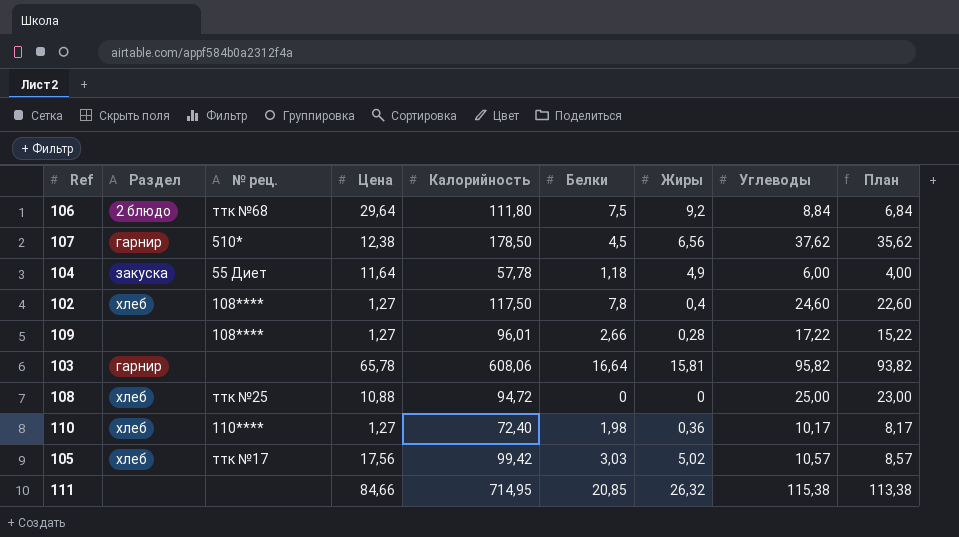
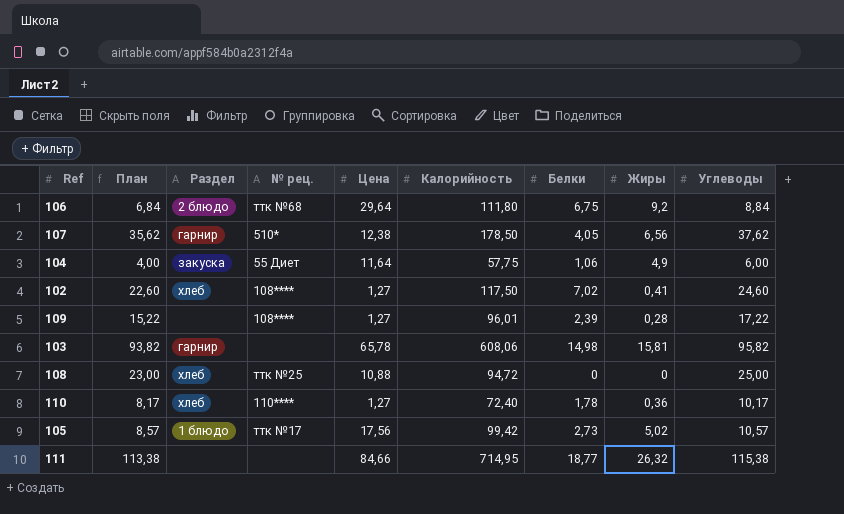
column План | position: 9 -> 2
106 | Белки: 7,5 -> 6,75
107 | Белки: 4,5 -> 4,05
104 | Калорийность: 57,78 -> 57,75
104 | Белки: 1,18 -> 1,06
102 | Белки: 7,8 -> 7,02
102 | Жиры: 0,4 -> 0,41
109 | Белки: 2,66 -> 2,39
103 | Белки: 16,64 -> 14,98
110 | Белки: 1,98 -> 1,78
105 | Раздел: хлеб -> 1 блюдо
105 | Белки: 3,03 -> 2,73
111 | Белки: 20,85 -> 18,77

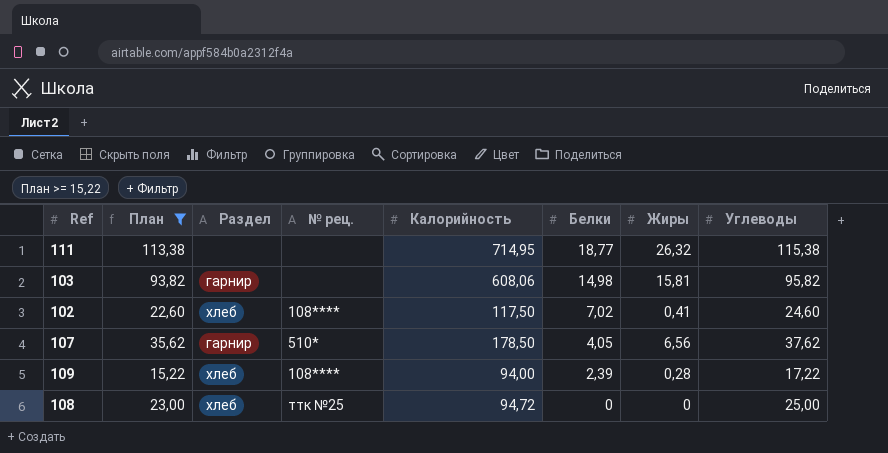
filter: none -> План >= 15,22
row order: none -> Белки descending
column Цена | position: 5 -> none
109 | Раздел: none -> хлеб
109 | Калорийность: 96,01 -> 94,00

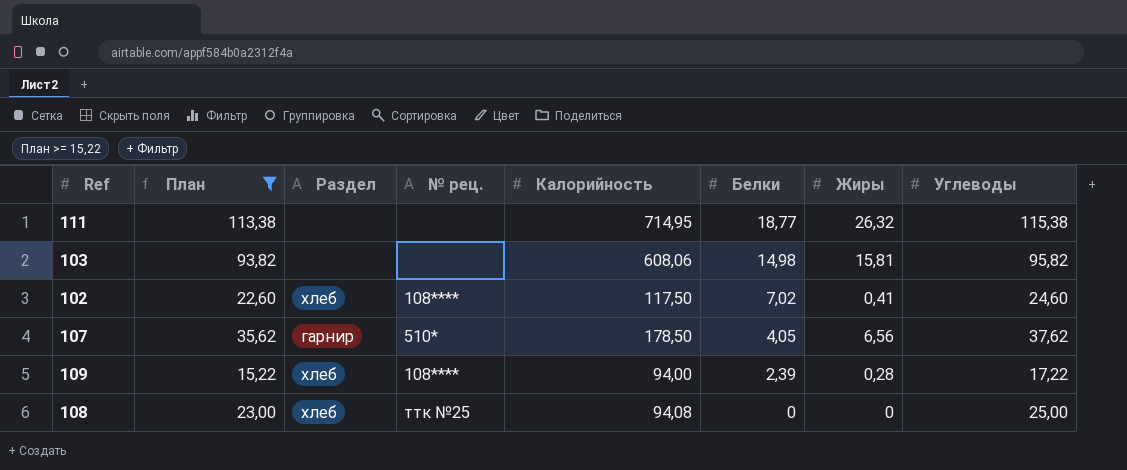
103 | Раздел: гарнир -> none
108 | Калорийность: 94,72 -> 94,08

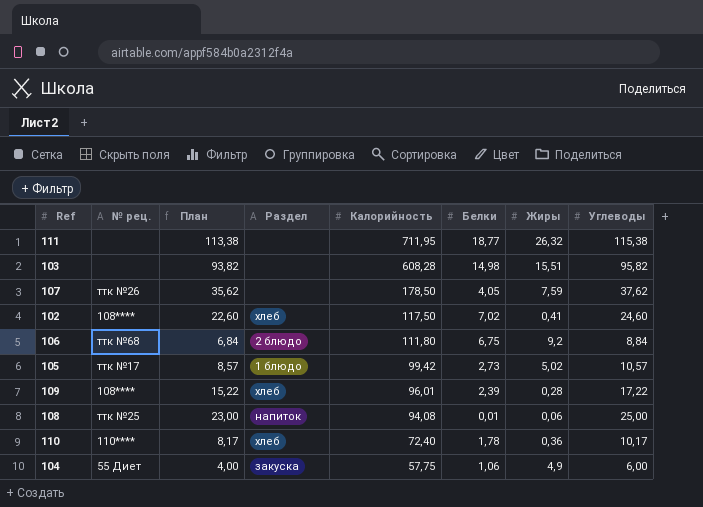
filter: План >= 15,22 -> none
row order: Белки descending -> Калорийность descending
column № рец. | position: 4 -> 2
111 | Калорийность: 714,95 -> 711,95
103 | Калорийность: 608,06 -> 608,28
103 | Жиры: 15,81 -> 15,51
107 | № рец.: 510* -> ттк №26
107 | Раздел: гарнир -> none
107 | Жиры: 6,56 -> 7,59
109 | Калорийность: 94,00 -> 96,01
108 | Раздел: хлеб -> напиток
108 | Белки: 0 -> 0,01
108 | Жиры: 0 -> 0,06

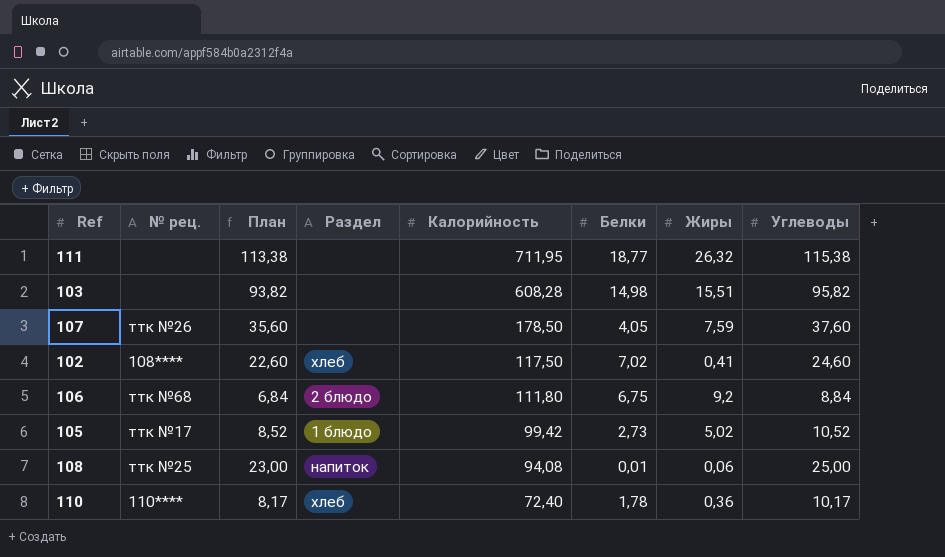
row 109: 108**** | 15,22 | хлеб | 96,01 | 2,39 | 0,28 | 17,22 -> none
row 104: 55 Диет | 4,00 | закуска | 57,75 | 1,06 | 4,9 | 6,00 -> none
107 | План: 35,62 -> 35,60
107 | Углеводы: 37,62 -> 37,60
105 | План: 8,57 -> 8,52
105 | Углеводы: 10,57 -> 10,52

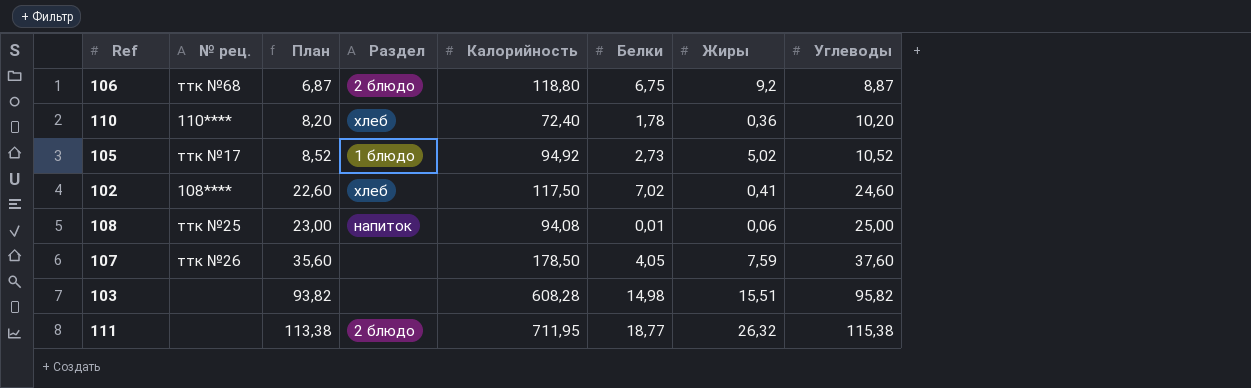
row order: Калорийность descending -> План ascending
106 | План: 6,84 -> 6,87
106 | Калорийность: 111,80 -> 118,80
106 | Углеводы: 8,84 -> 8,87
110 | План: 8,17 -> 8,20
110 | Углеводы: 10,17 -> 10,20
105 | Калорийность: 99,42 -> 94,92
111 | Раздел: none -> 2 блюдо

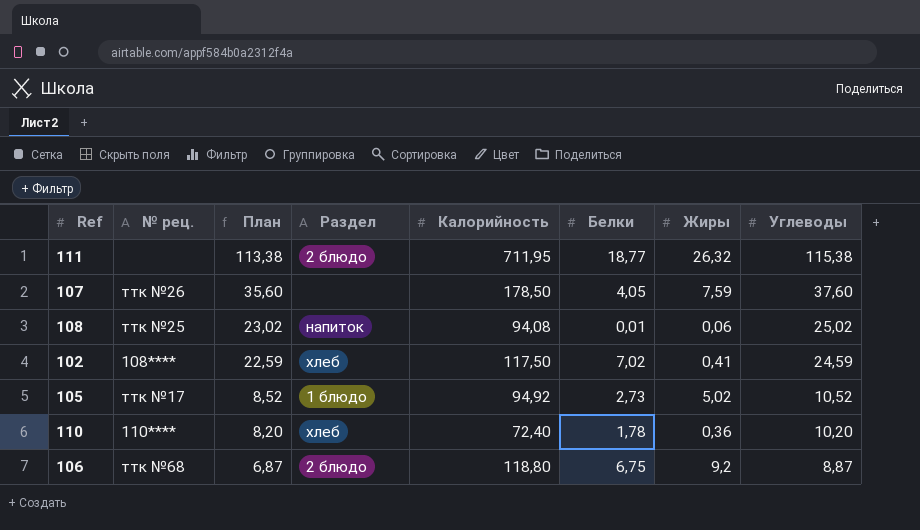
row order: План ascending -> План descending
row 103: none | 93,82 | none | 608,28 | 14,98 | 15,51 | 95,82 -> none
108 | План: 23,00 -> 23,02
108 | Углеводы: 25,00 -> 25,02
102 | План: 22,60 -> 22,59
102 | Углеводы: 24,60 -> 24,59

